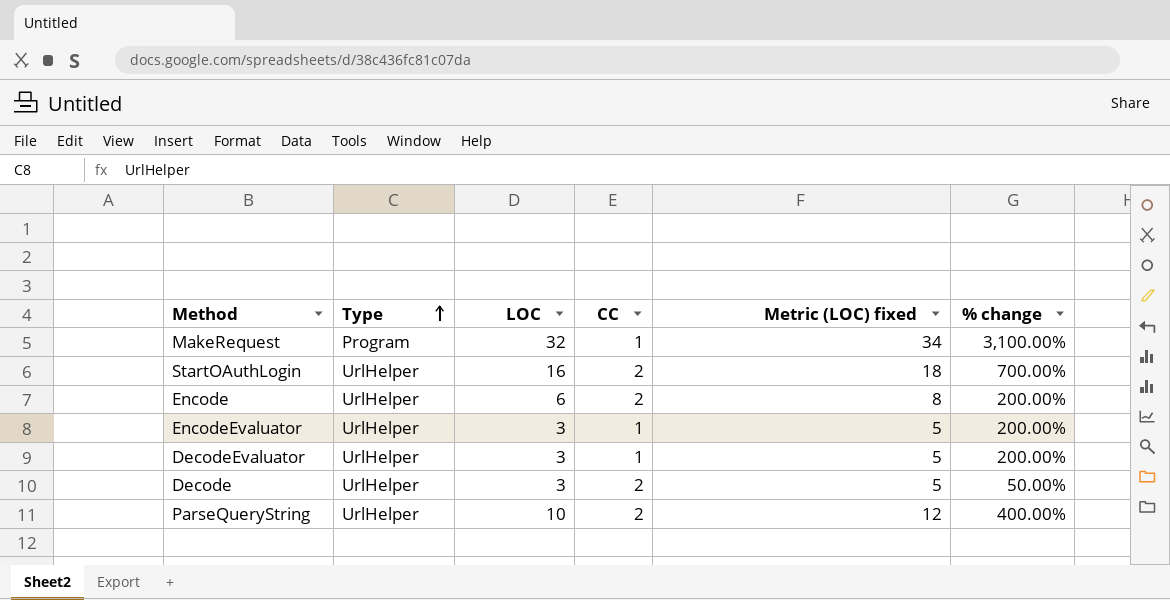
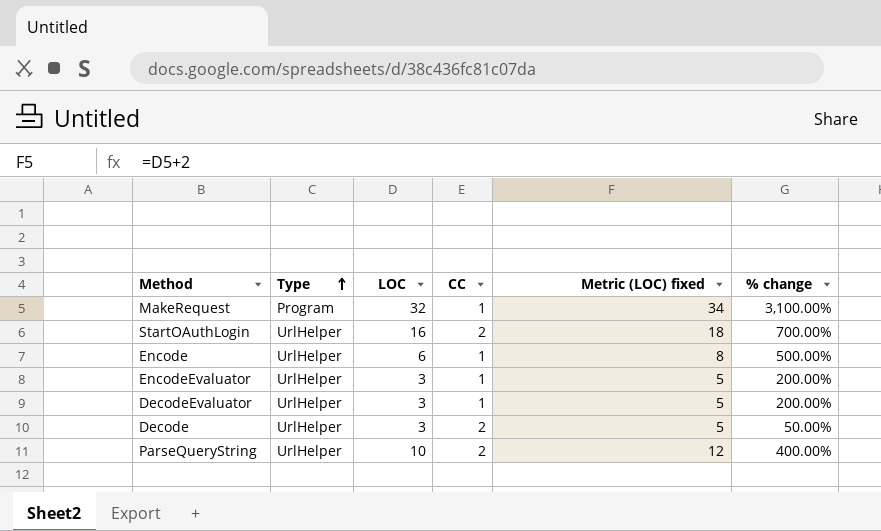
Encode | CC: 2 -> 1
Encode | % change: 200.00% -> 500.00%

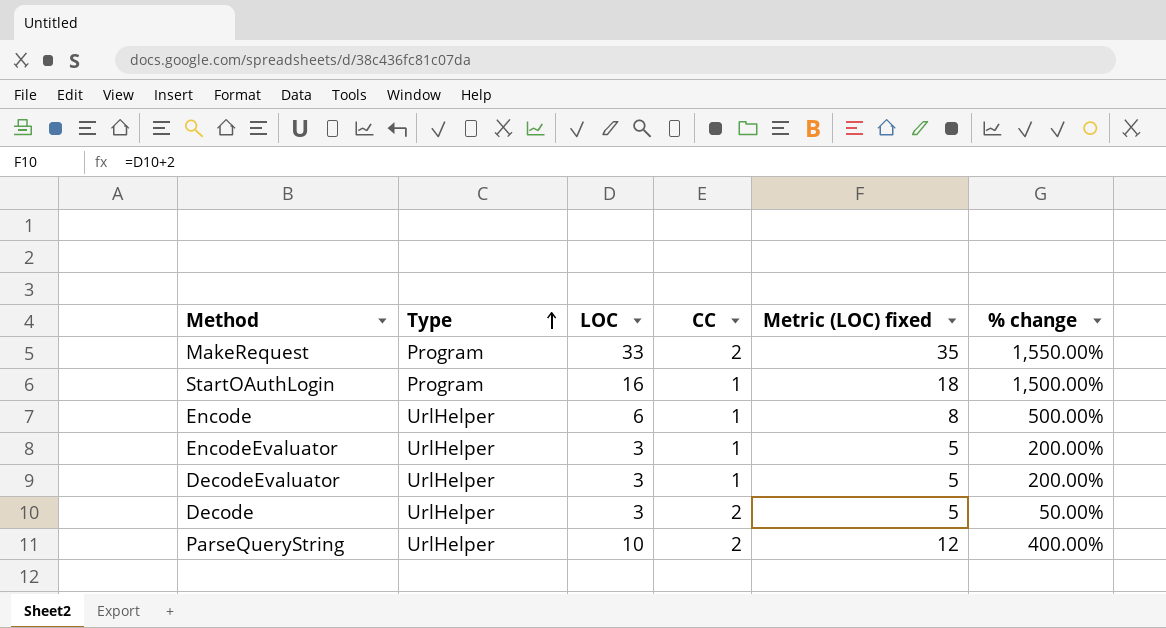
MakeRequest | LOC: 32 -> 33
MakeRequest | CC: 1 -> 2
MakeRequest | Metric (LOC) fixed: 34 -> 35
MakeRequest | % change: 3,100.00% -> 1,550.00%
StartOAuthLogin | Type: UrlHelper -> Program
StartOAuthLogin | CC: 2 -> 1
StartOAuthLogin | % change: 700.00% -> 1,500.00%

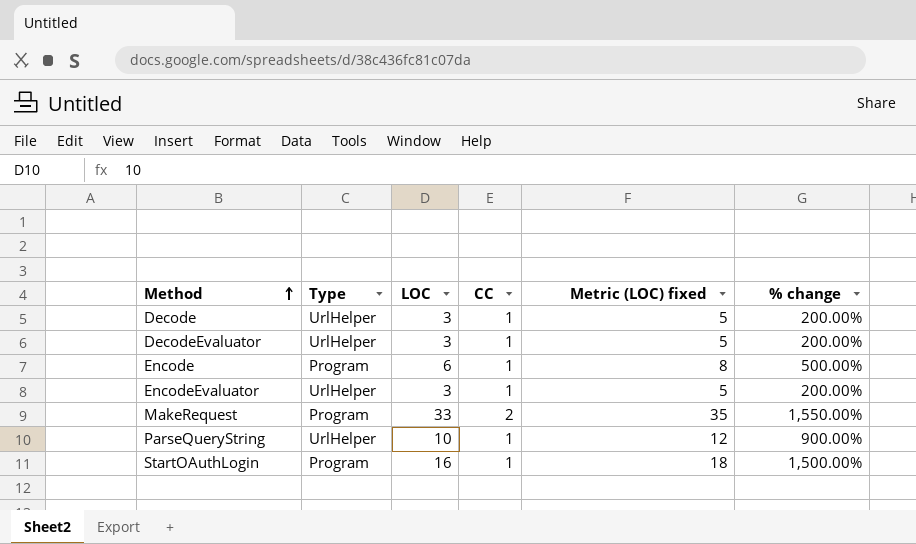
row order: Type ascending -> Method ascending
Decode | CC: 2 -> 1
Decode | % change: 50.00% -> 200.00%
Encode | Type: UrlHelper -> Program
ParseQueryString | CC: 2 -> 1
ParseQueryString | % change: 400.00% -> 900.00%

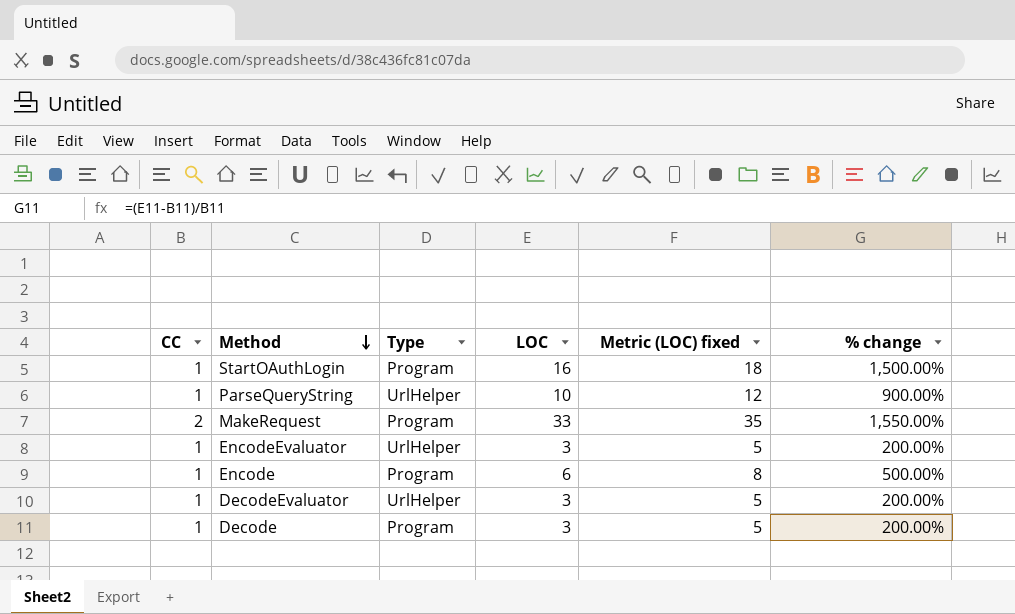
row order: Method ascending -> Method descending
column CC | position: 4 -> 1
Decode | Type: UrlHelper -> Program

